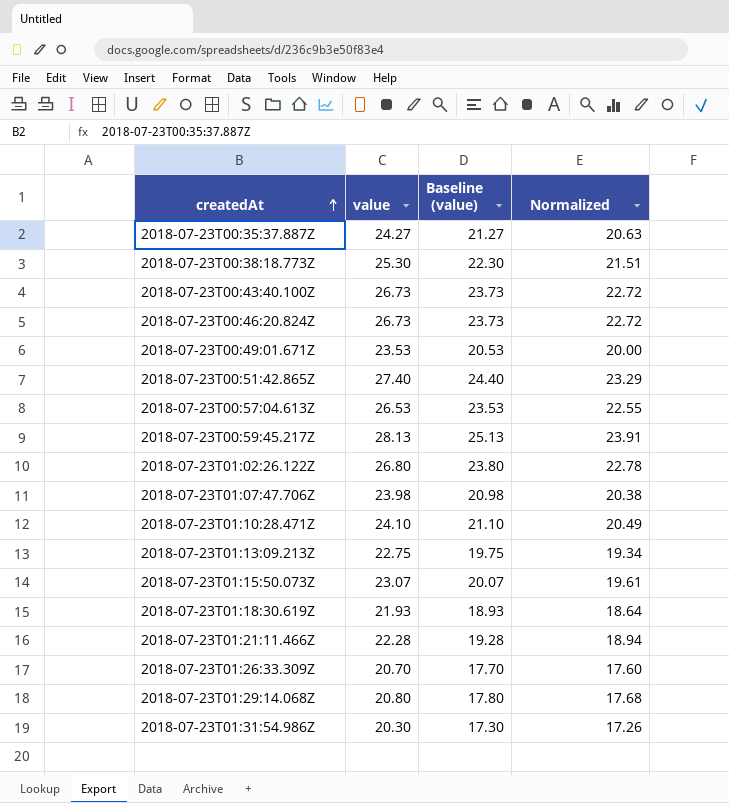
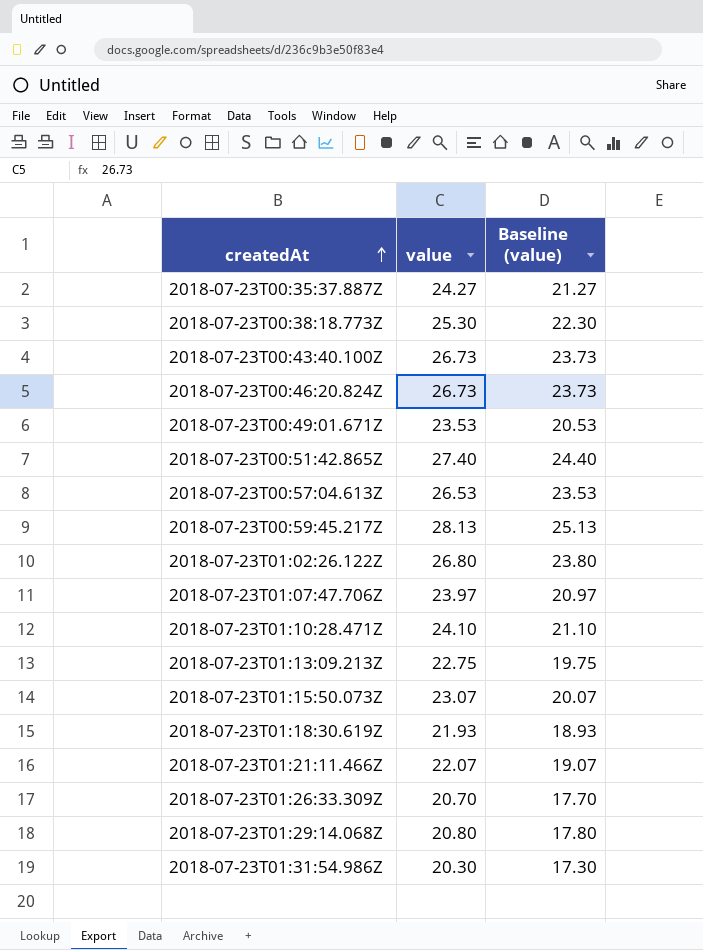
column Normalized | formula: [value] * 0.85 -> none
2018-07-23T01:07:47.706Z | value: 23.98 -> 23.97
2018-07-23T01:07:47.706Z | Baseline (value): 20.98 -> 20.97
2018-07-23T01:21:11.466Z | value: 22.28 -> 22.07
2018-07-23T01:21:11.466Z | Baseline (value): 19.28 -> 19.07

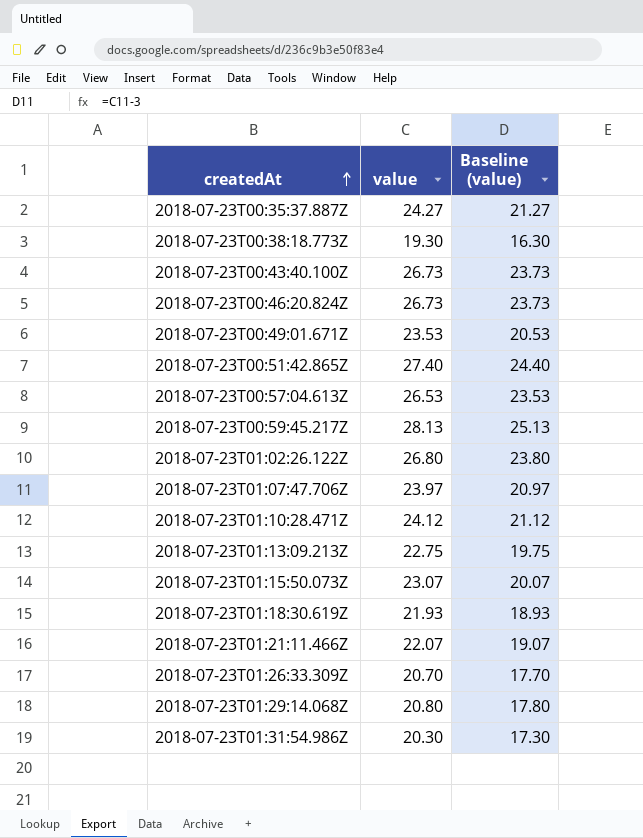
2018-07-23T00:38:18.773Z | value: 25.30 -> 19.30
2018-07-23T00:38:18.773Z | Baseline (value): 22.30 -> 16.30
2018-07-23T01:10:28.471Z | value: 24.10 -> 24.12
2018-07-23T01:10:28.471Z | Baseline (value): 21.10 -> 21.12

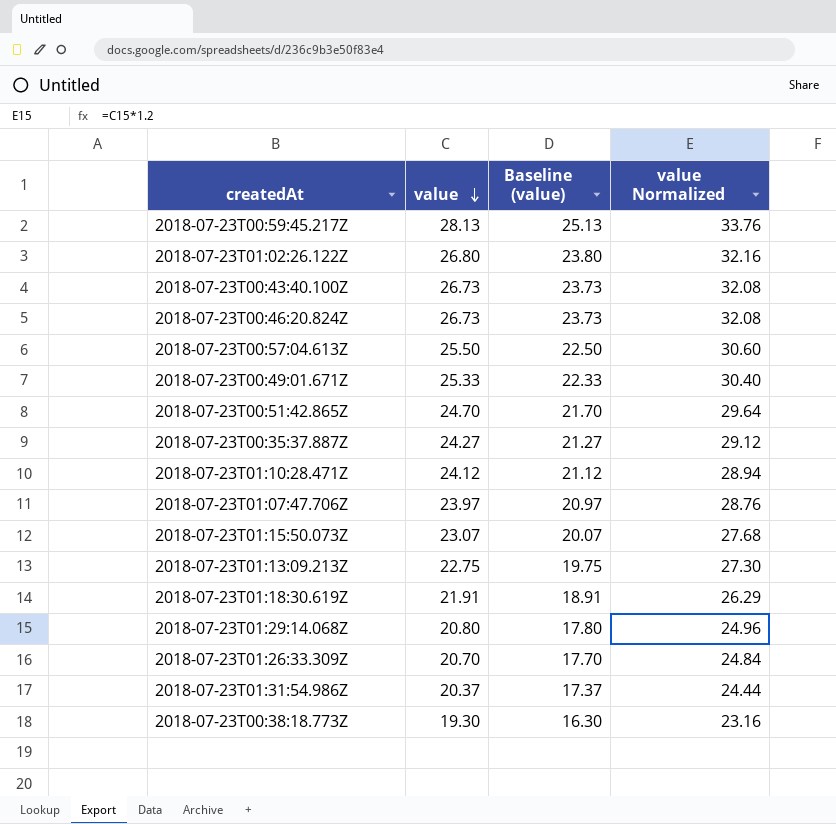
row order: createdAt ascending -> value descending
column value Normalized | formula: none -> [value] * 1.2
row 2018-07-23T01:21:11.466Z: 22.07 | 19.07 -> none
2018-07-23T00:57:04.613Z | value: 26.53 -> 25.50
2018-07-23T00:57:04.613Z | Baseline (value): 23.53 -> 22.50
2018-07-23T00:49:01.671Z | value: 23.53 -> 25.33
2018-07-23T00:49:01.671Z | Baseline (value): 20.53 -> 22.33
2018-07-23T00:51:42.865Z | value: 27.40 -> 24.70
2018-07-23T00:51:42.865Z | Baseline (value): 24.40 -> 21.70
2018-07-23T01:18:30.619Z | value: 21.93 -> 21.91
2018-07-23T01:18:30.619Z | Baseline (value): 18.93 -> 18.91
2018-07-23T01:31:54.986Z | value: 20.30 -> 20.37
2018-07-23T01:31:54.986Z | Baseline (value): 17.30 -> 17.37

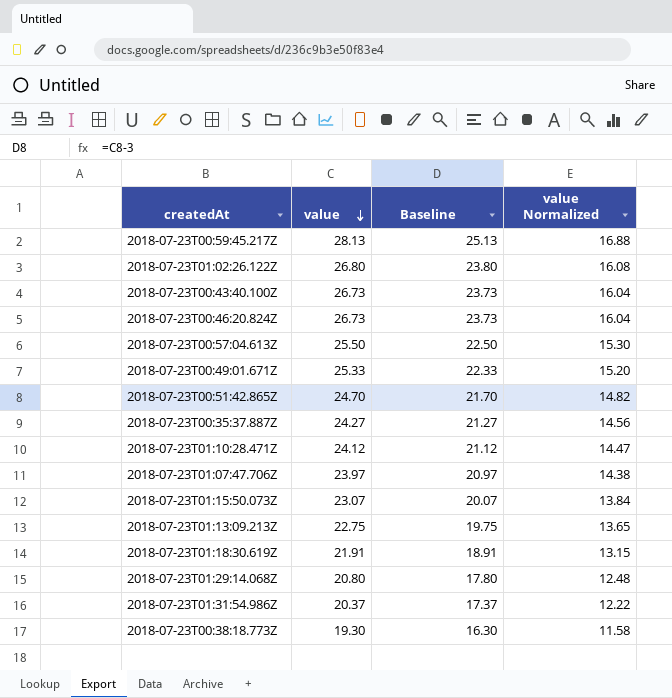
column name: Baseline (value) -> Baseline
column value Normalized | formula: [value] * 1.2 -> [value] * 0.6
row 2018-07-23T01:26:33.309Z: 20.70 | 17.70 | 24.84 -> none

